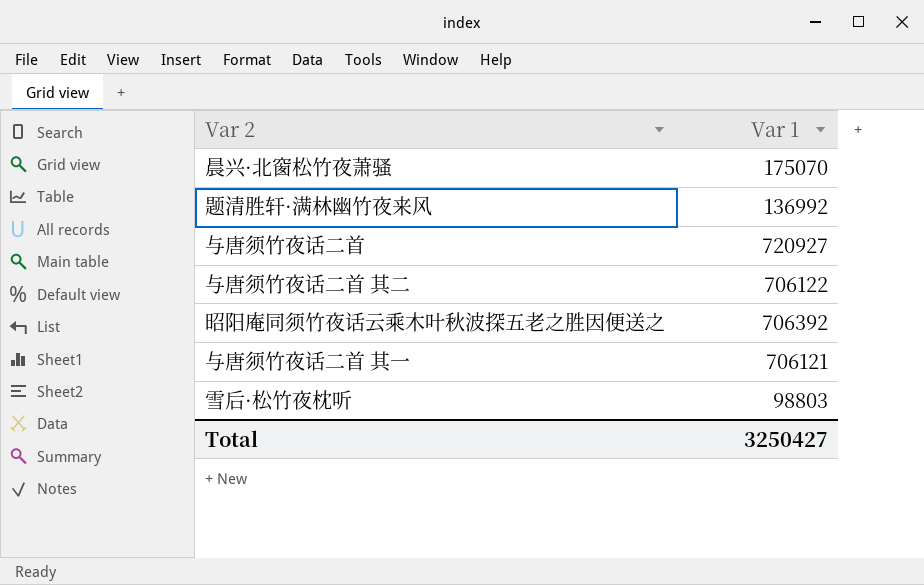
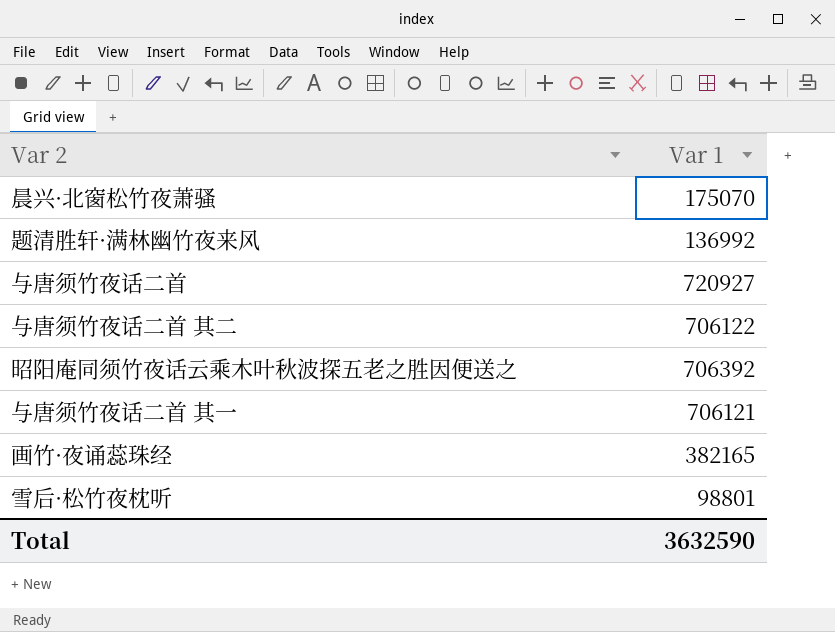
row 画竹·夜诵蕊珠经: none -> 382165
雪后·松竹夜枕听 | Var 1: 98803 -> 98801
Total | Var 1: 3250427 -> 3632590

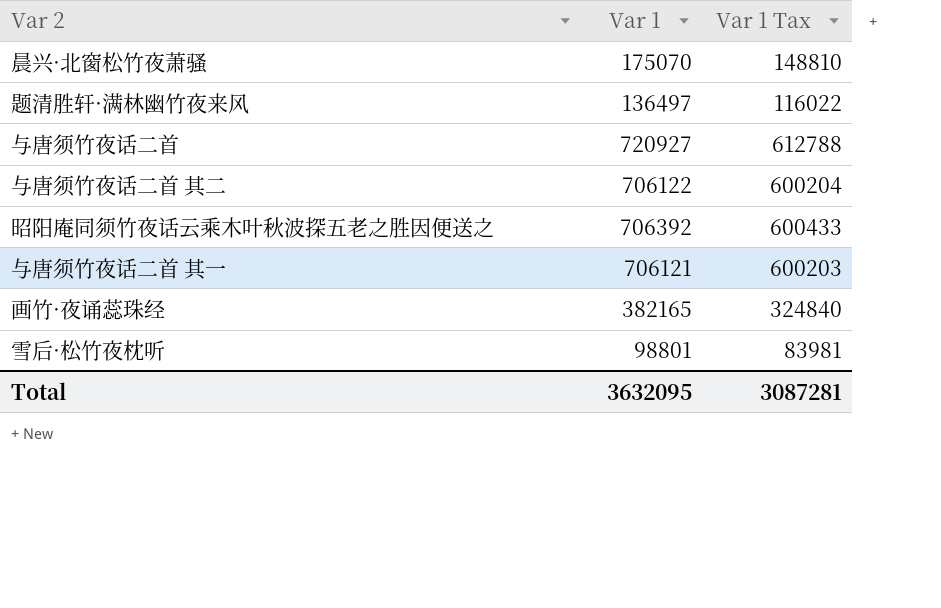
column Var 1 Tax | formula: none -> [Var 1] * 0.85
题清胜轩·满林幽竹夜来风 | Var 1: 136992 -> 136497
Total | Var 1: 3632590 -> 3632095

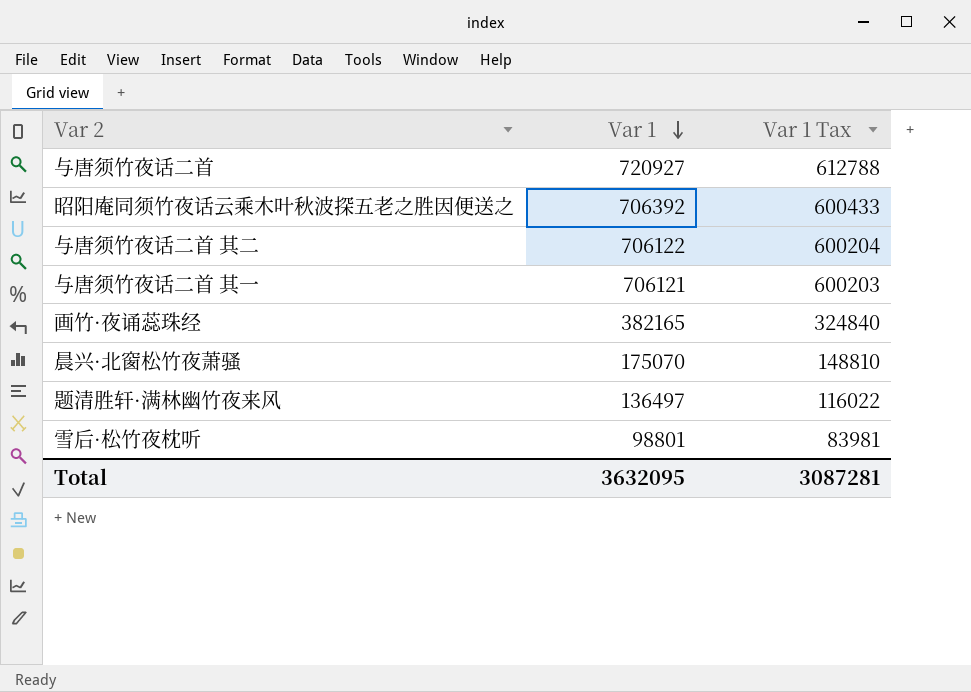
row order: none -> Var 1 descending

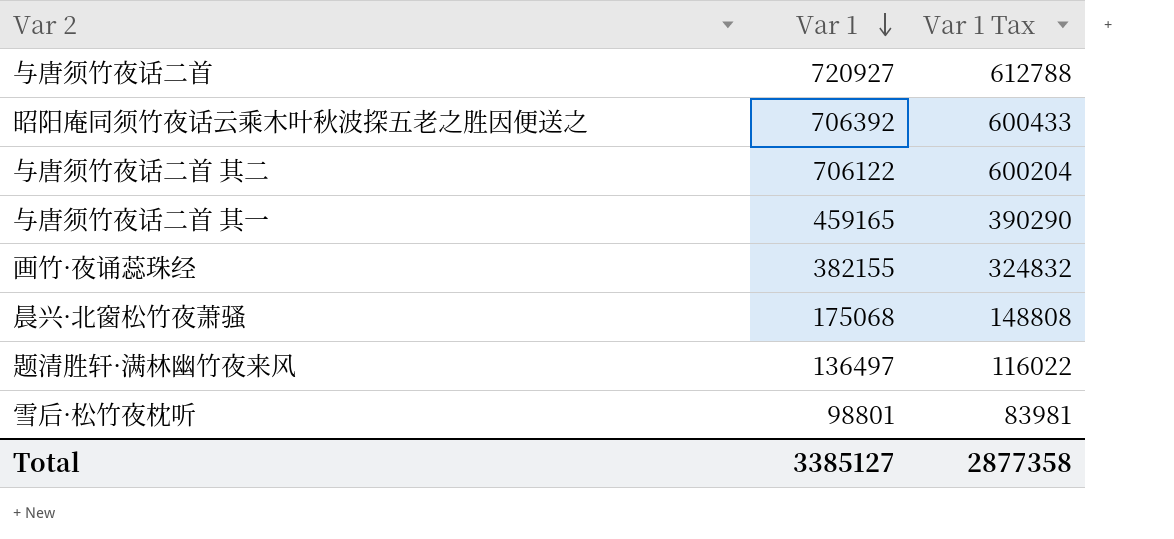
与唐须竹夜话二首 其一 | Var 1: 706121 -> 459165
与唐须竹夜话二首 其一 | Var 1 Tax: 600203 -> 390290
画竹·夜诵蕊珠经 | Var 1: 382165 -> 382155
画竹·夜诵蕊珠经 | Var 1 Tax: 324840 -> 324832
晨兴·北窗松竹夜萧骚 | Var 1: 175070 -> 175068
晨兴·北窗松竹夜萧骚 | Var 1 Tax: 148810 -> 148808
Total | Var 1: 3632095 -> 3385127
Total | Var 1 Tax: 3087281 -> 2877358

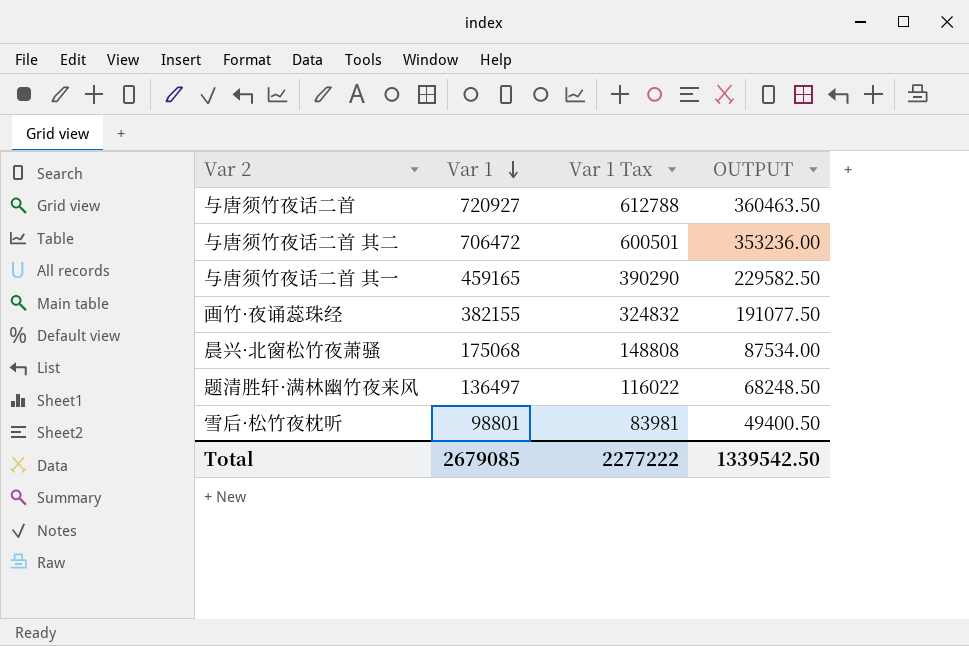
column OUTPUT | formula: none -> [Var 1] * 0.5
row 昭阳庵同须竹夜话云乘木叶秋波探五老之胜因便送之: 706392 | 600433 -> none
与唐须竹夜话二首 其二 | Var 1: 706122 -> 706472
与唐须竹夜话二首 其二 | Var 1 Tax: 600204 -> 600501
Total | Var 1: 3385127 -> 2679085
Total | Var 1 Tax: 2877358 -> 2277222

